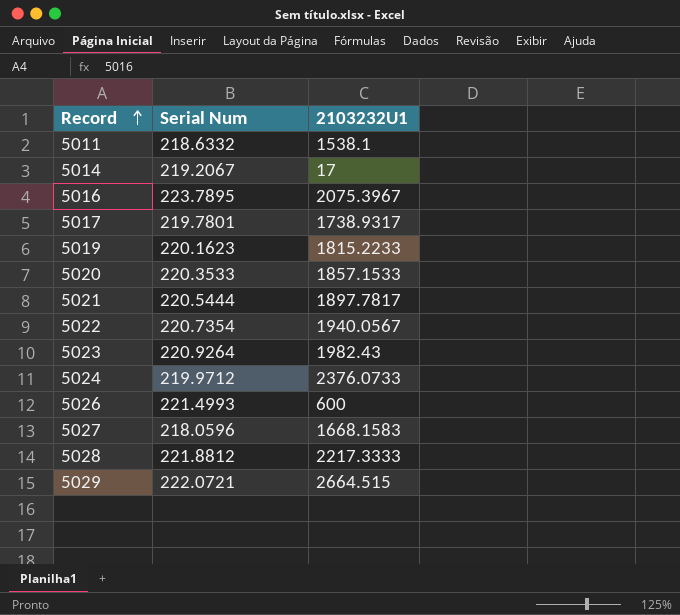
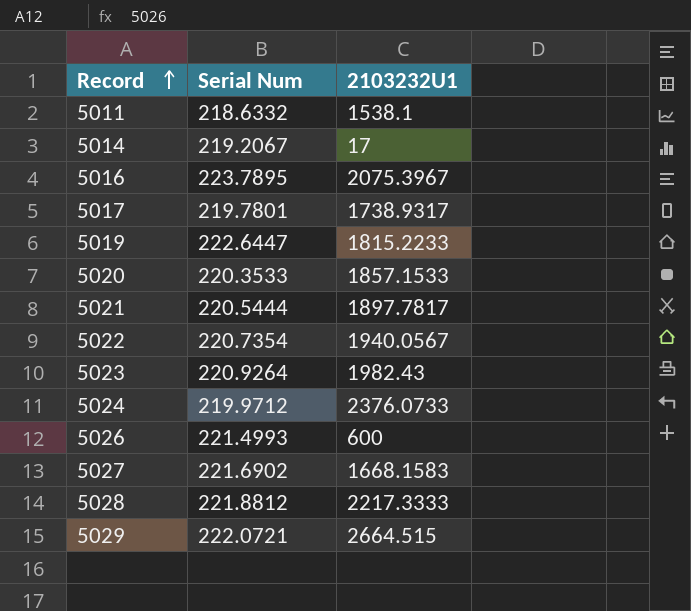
5019 | Serial Num: 220.1623 -> 222.6447
5027 | Serial Num: 218.0596 -> 221.6902

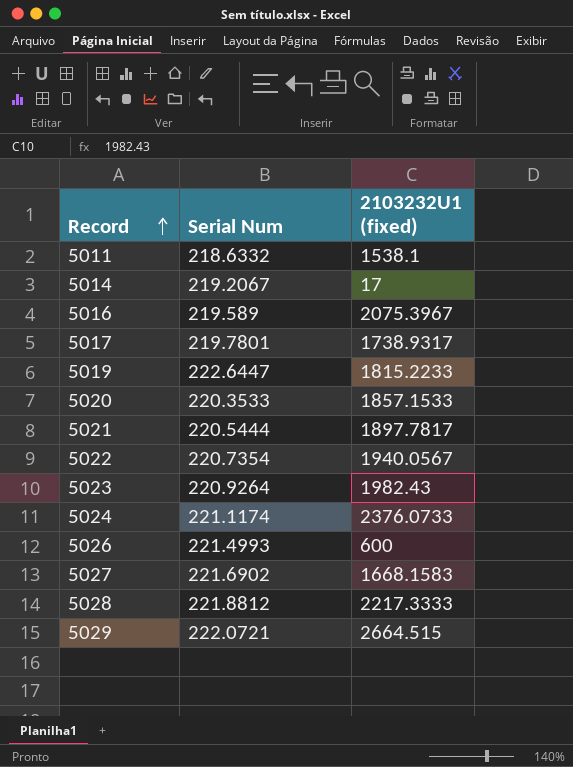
column name: 2103232U1 -> 2103232U1 (fixed)
5016 | Serial Num: 223.7895 -> 219.589
5024 | Serial Num: 219.9712 -> 221.1174

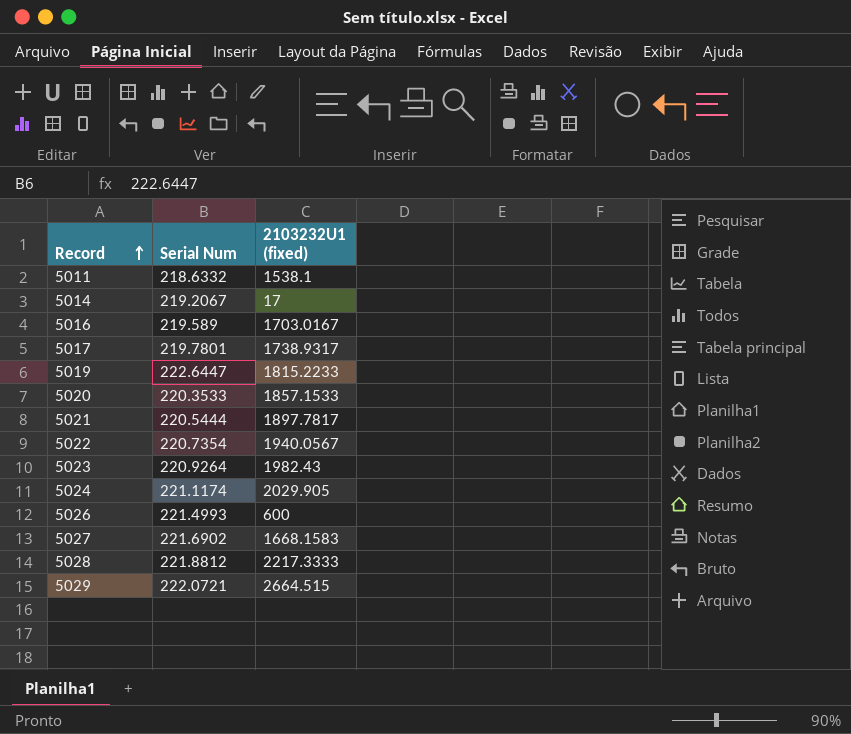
5016 | 2103232U1 (fixed): 2075.3967 -> 1703.0167
5024 | 2103232U1 (fixed): 2376.0733 -> 2029.905

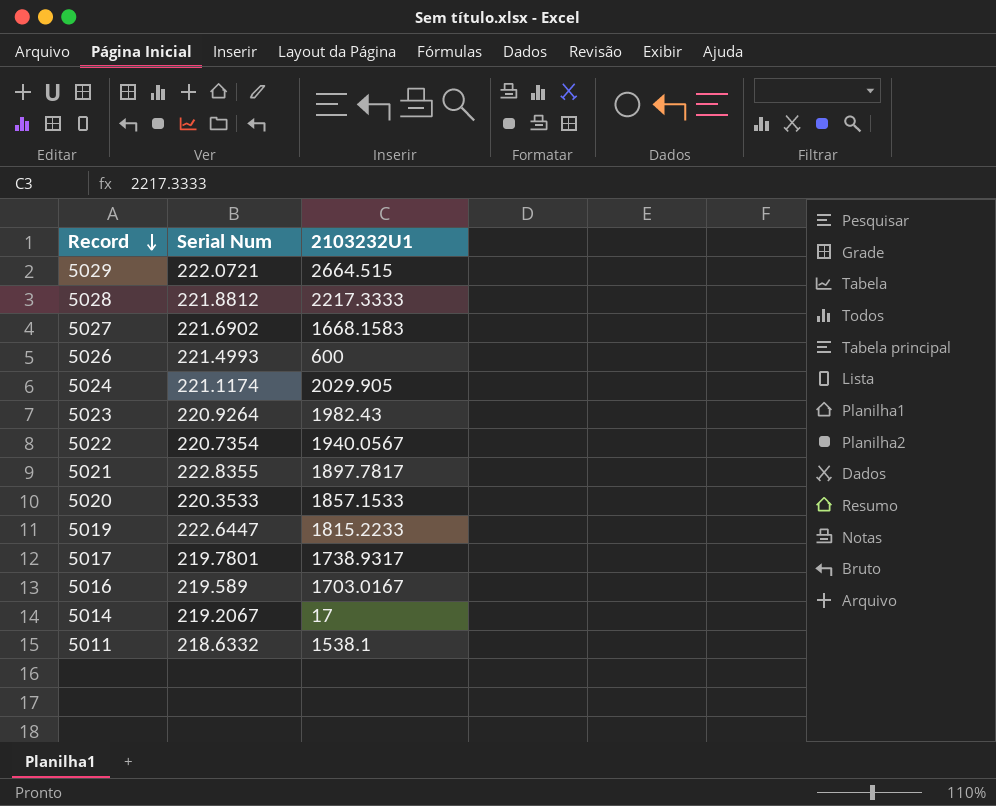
row order: Record ascending -> Record descending
column name: 2103232U1 (fixed) -> 2103232U1
5021 | Serial Num: 220.5444 -> 222.8355

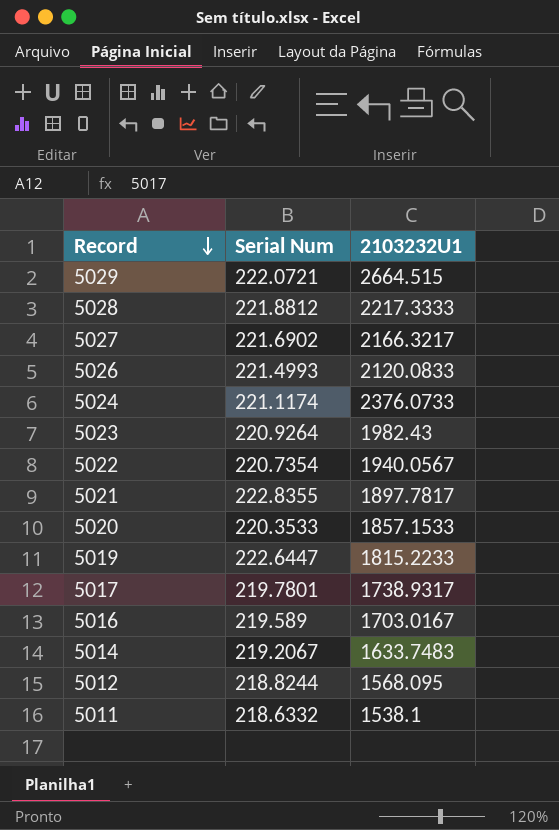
5027 | 2103232U1: 1668.1583 -> 2166.3217
5026 | 2103232U1: 600 -> 2120.0833
5024 | 2103232U1: 2029.905 -> 2376.0733
5014 | 2103232U1: 17 -> 1633.7483
row 5012: none -> 218.8244 | 1568.095

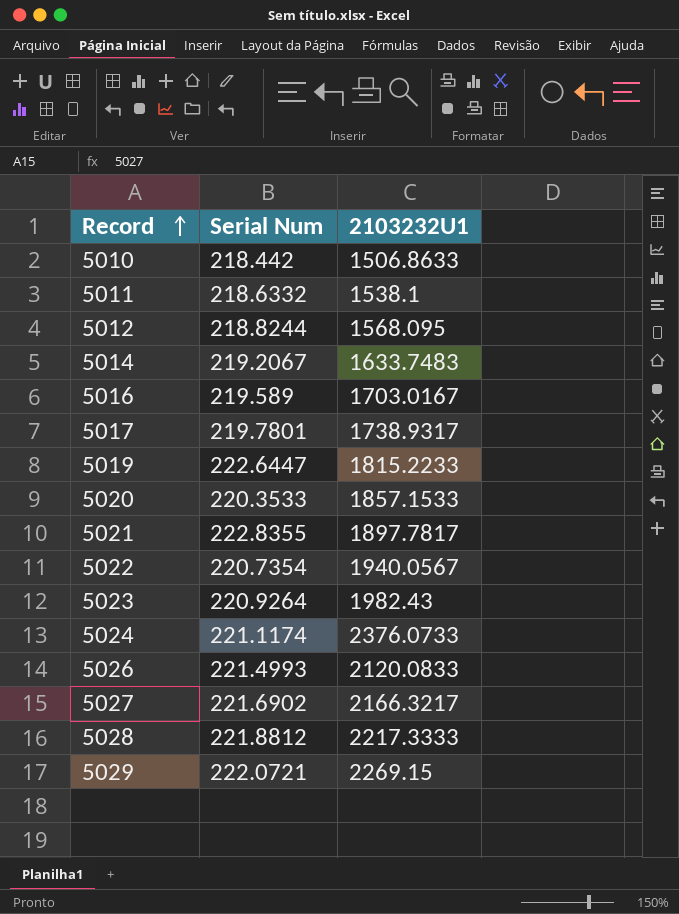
row order: Record descending -> Record ascending
row 5010: none -> 218.442 | 1506.8633
5029 | 2103232U1: 2664.515 -> 2269.15

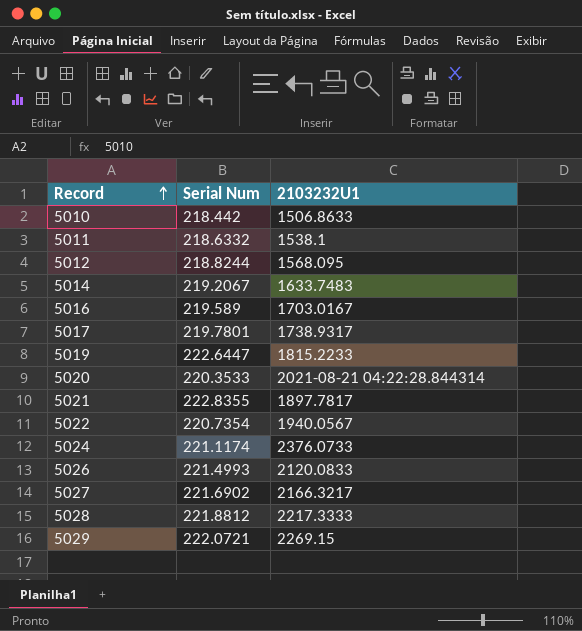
row 5023: 220.9264 | 1982.43 -> none
5020 | 2103232U1: 1857.1533 -> 2021-08-21 04:22:28.844314

